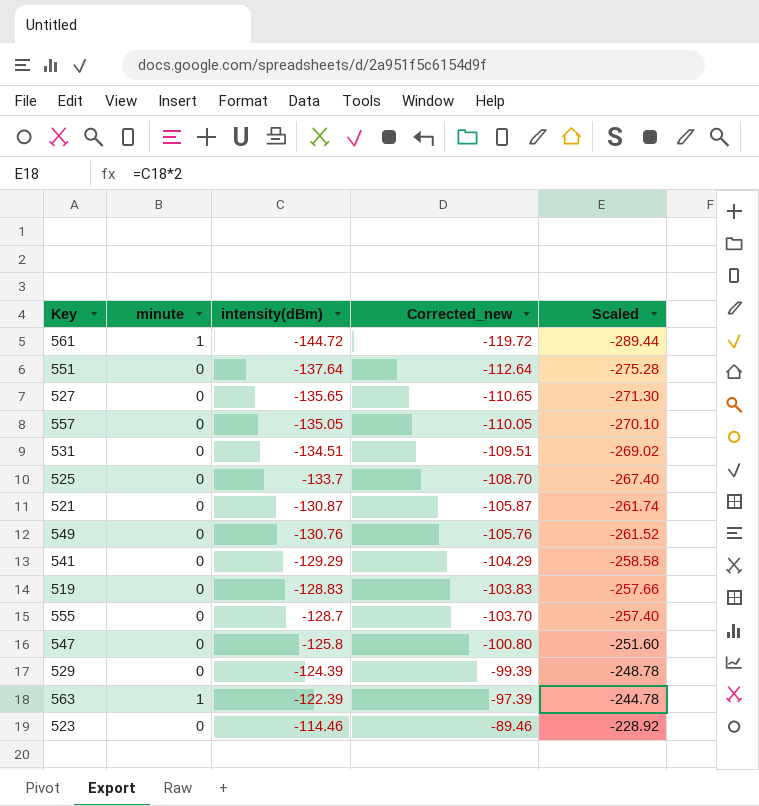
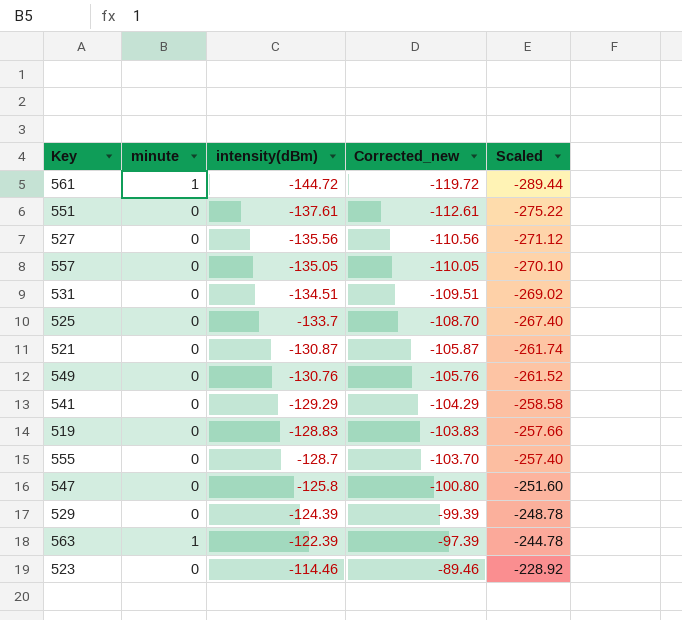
551 | intensity(dBm): -137.64 -> -137.61
551 | Corrected_new: -112.64 -> -112.61
551 | Scaled: -275.28 -> -275.22
527 | intensity(dBm): -135.65 -> -135.56
527 | Corrected_new: -110.65 -> -110.56
527 | Scaled: -271.30 -> -271.12

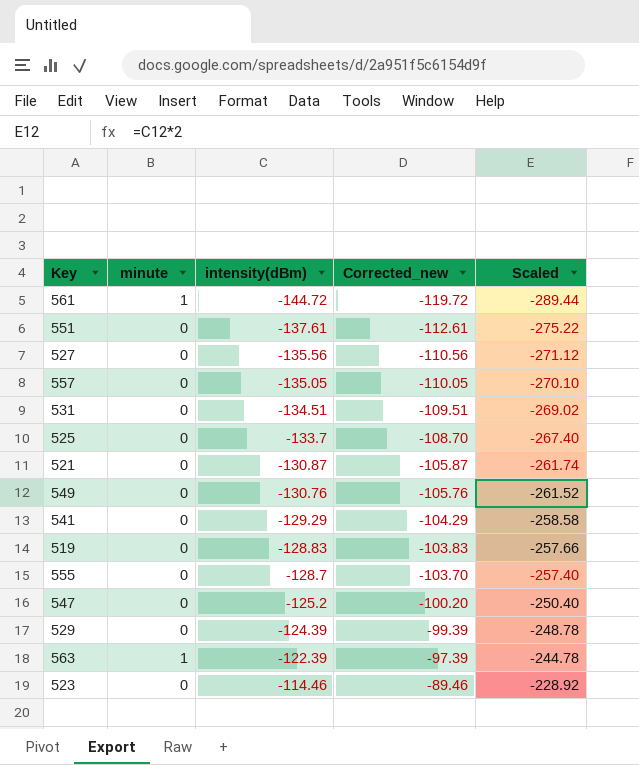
547 | intensity(dBm): -125.8 -> -125.2
547 | Corrected_new: -100.80 -> -100.20
547 | Scaled: -251.60 -> -250.40

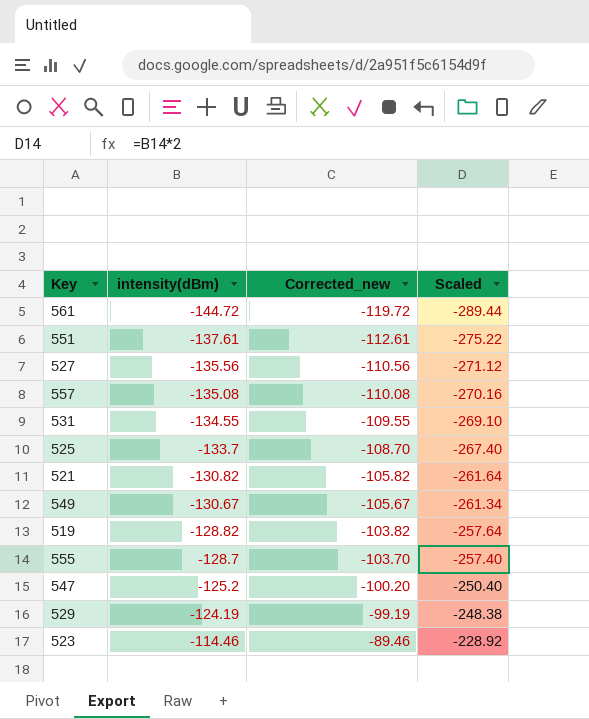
column minute | position: 2 -> none
row 541: 0 | -129.29 | -104.29 | -258.58 -> none
row 563: 1 | -122.39 | -97.39 | -244.78 -> none
557 | intensity(dBm): -135.05 -> -135.08
557 | Corrected_new: -110.05 -> -110.08
557 | Scaled: -270.10 -> -270.16
531 | intensity(dBm): -134.51 -> -134.55
531 | Corrected_new: -109.51 -> -109.55
531 | Scaled: -269.02 -> -269.10
521 | intensity(dBm): -130.87 -> -130.82
521 | Corrected_new: -105.87 -> -105.82
521 | Scaled: -261.74 -> -261.64
549 | intensity(dBm): -130.76 -> -130.67
549 | Corrected_new: -105.76 -> -105.67
549 | Scaled: -261.52 -> -261.34
519 | intensity(dBm): -128.83 -> -128.82
519 | Corrected_new: -103.83 -> -103.82
519 | Scaled: -257.66 -> -257.64
529 | intensity(dBm): -124.39 -> -124.19
529 | Corrected_new: -99.39 -> -99.19
529 | Scaled: -248.78 -> -248.38

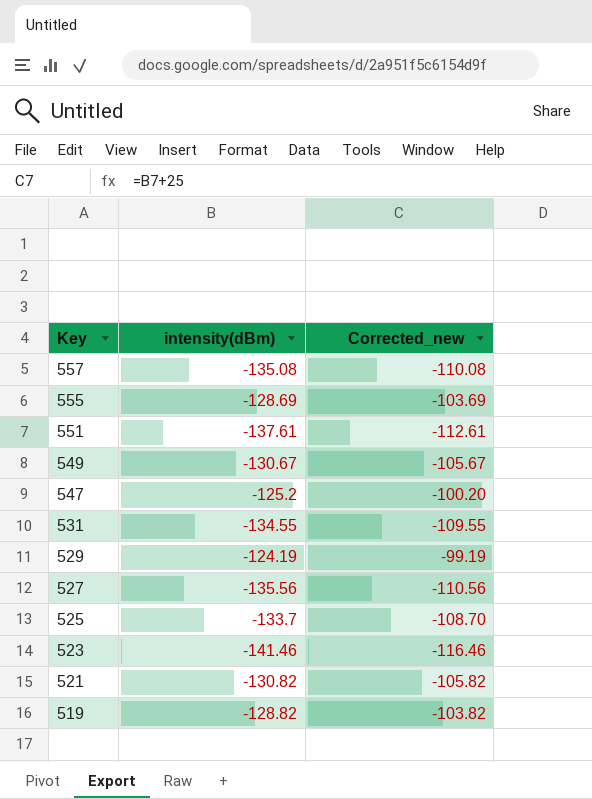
row order: intensity(dBm) ascending -> Key descending
column Scaled | formula: [intensity(dBm)] * 2 -> none
row 561: -144.72 | -119.72 | -289.44 -> none
555 | intensity(dBm): -128.7 -> -128.69
555 | Corrected_new: -103.70 -> -103.69
523 | intensity(dBm): -114.46 -> -141.46
523 | Corrected_new: -89.46 -> -116.46

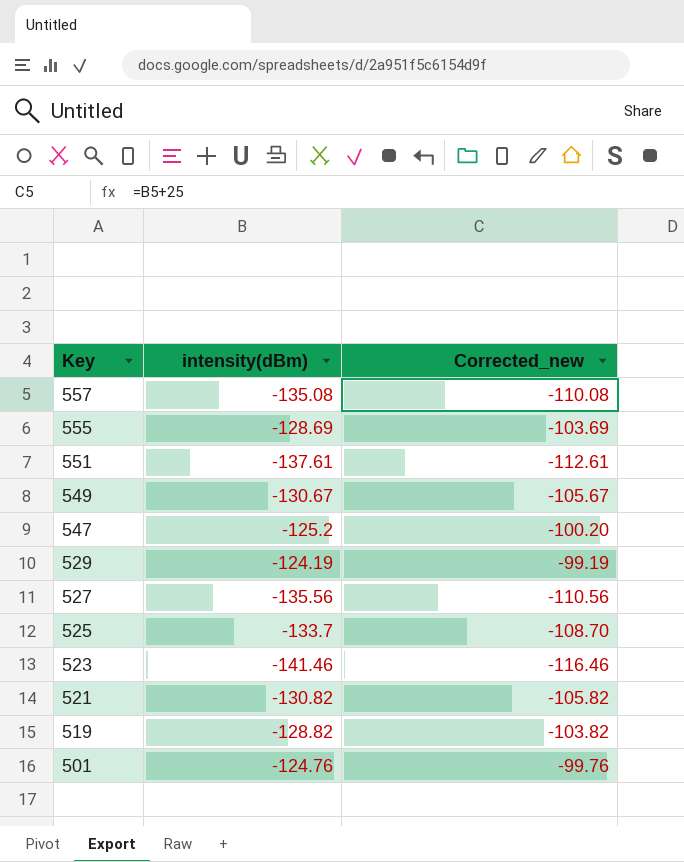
row 531: -134.55 | -109.55 -> none
row 501: none -> -124.76 | -99.76

